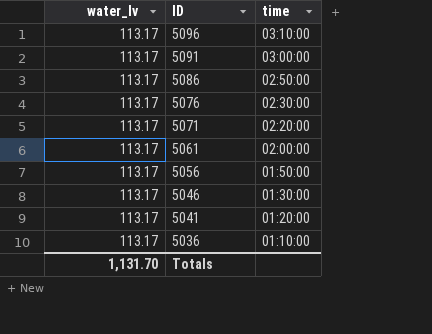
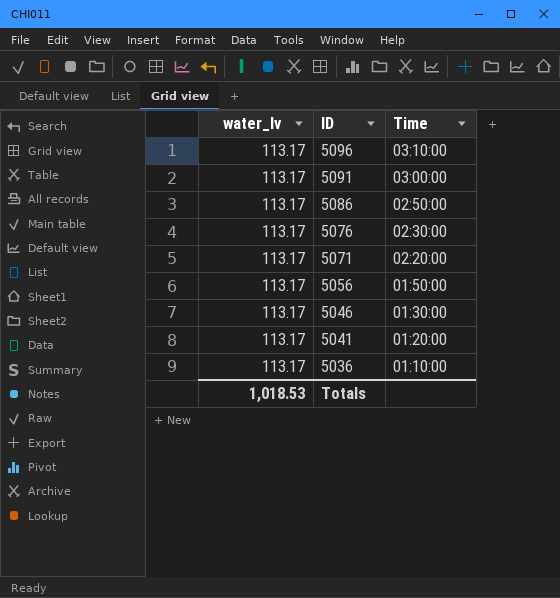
column name: time -> Time
row 5061: 113.17 | 02:00:00 -> none
Totals | water_lv: 1,131.70 -> 1,018.53

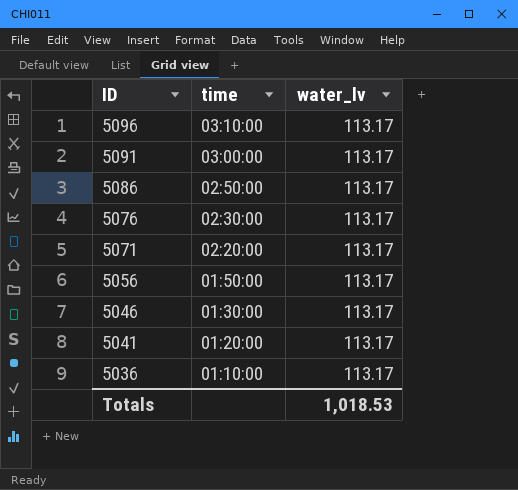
column name: Time -> time
column water_lv | position: 1 -> 3

